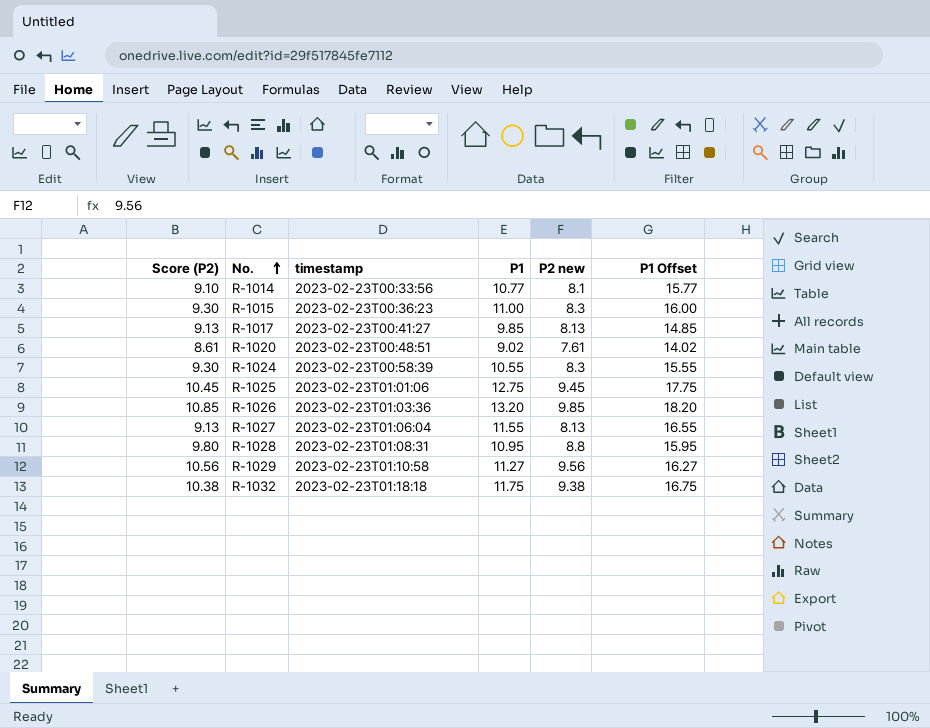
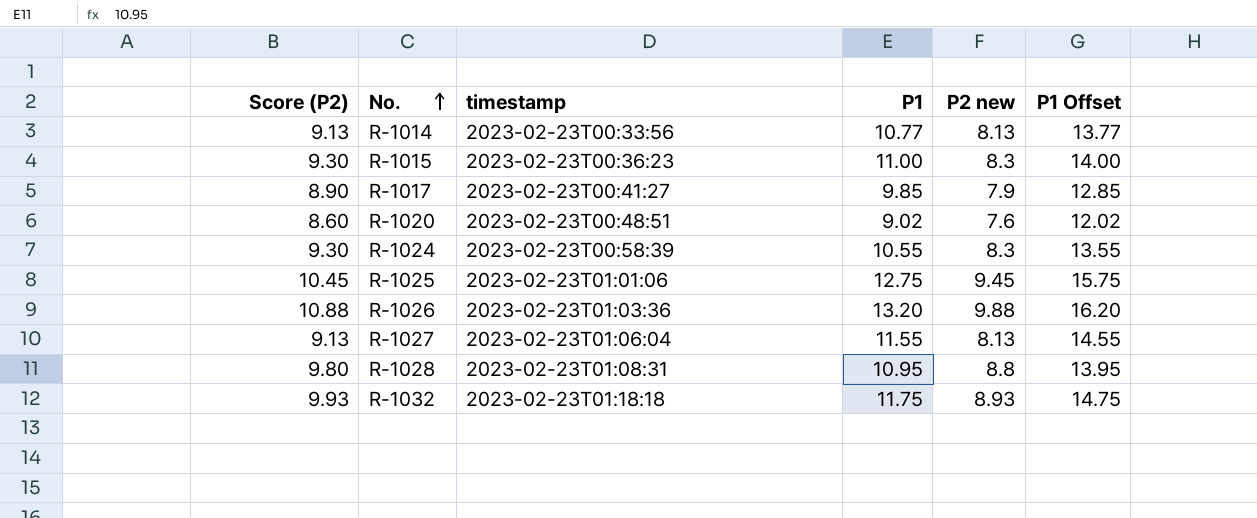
column P1 Offset | formula: [P1] + 5 -> [P1] + 3
row R-1029: 10.56 | 2023-02-23T01:10:58 | 11.27 | 9.56 | 16.27 -> none
R-1014 | Score (P2): 9.10 -> 9.13
R-1014 | P2 new: 8.1 -> 8.13
R-1017 | Score (P2): 9.13 -> 8.90
R-1017 | P2 new: 8.13 -> 7.9
R-1020 | Score (P2): 8.61 -> 8.60
R-1020 | P2 new: 7.61 -> 7.6
R-1026 | Score (P2): 10.85 -> 10.88
R-1026 | P2 new: 9.85 -> 9.88
R-1032 | Score (P2): 10.38 -> 9.93
R-1032 | P2 new: 9.38 -> 8.93

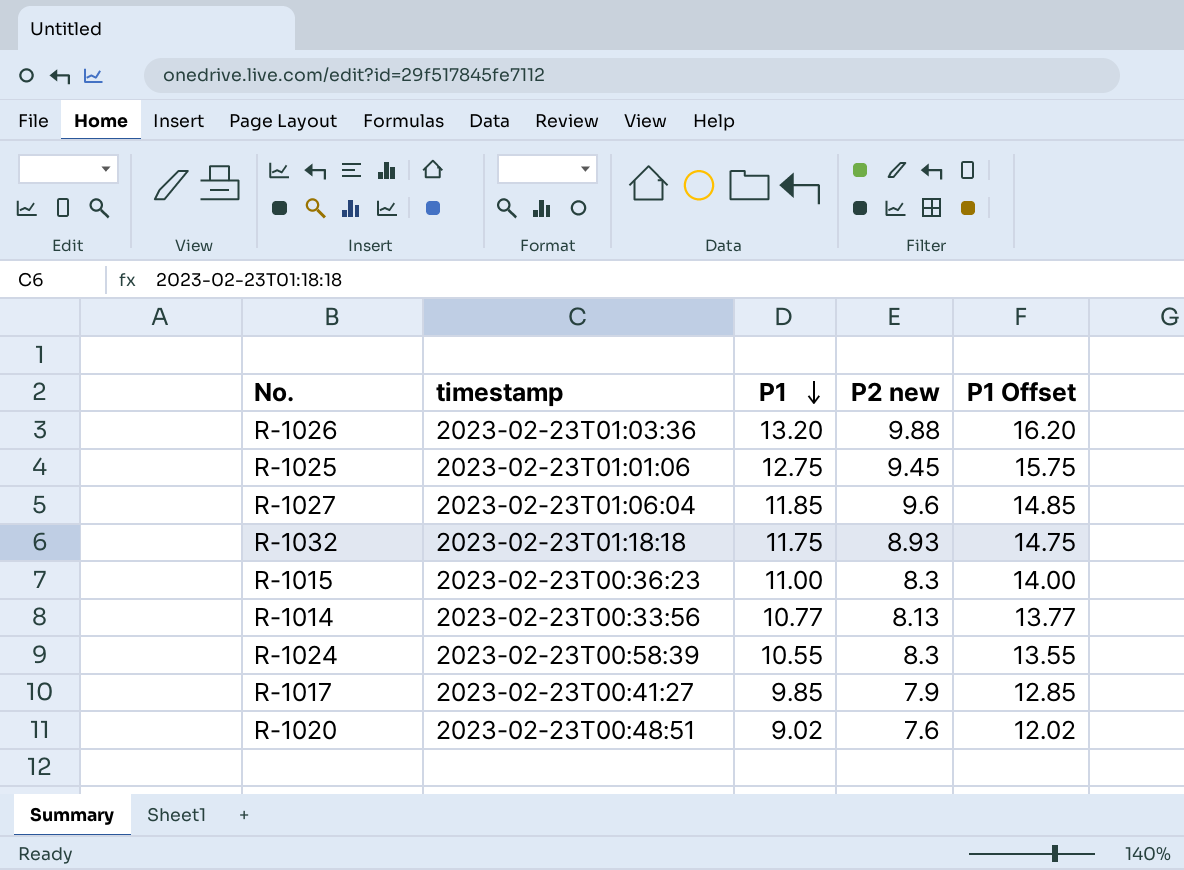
row order: No. ascending -> P1 descending
column Score (P2) | formula: [P2 new] + 1 -> none
row R-1028: 9.80 | 2023-02-23T01:08:31 | 10.95 | 8.8 | 13.95 -> none
R-1027 | P1: 11.55 -> 11.85
R-1027 | P2 new: 8.13 -> 9.6
R-1027 | P1 Offset: 14.55 -> 14.85

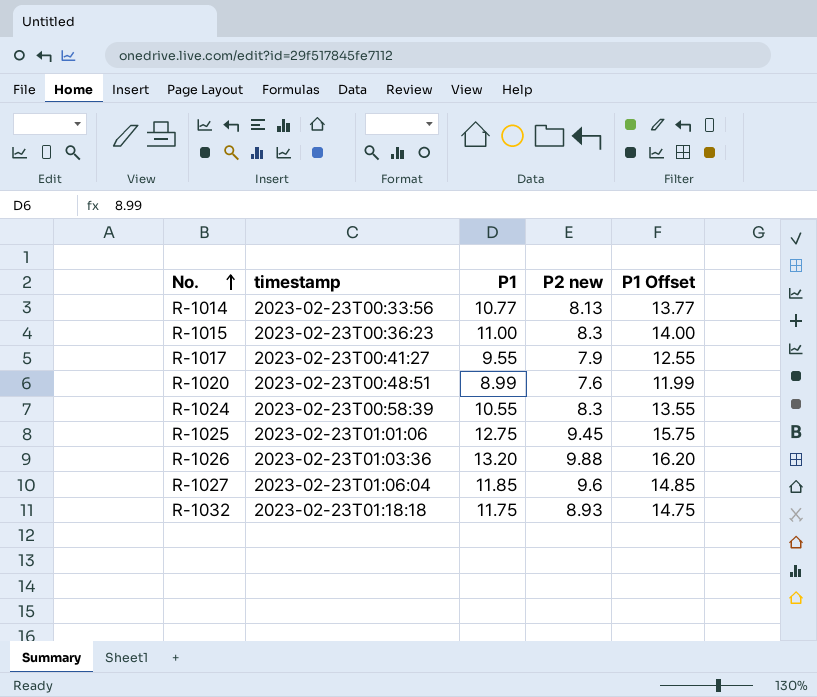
row order: P1 descending -> No. ascending
R-1017 | P1: 9.85 -> 9.55
R-1017 | P1 Offset: 12.85 -> 12.55
R-1020 | P1: 9.02 -> 8.99
R-1020 | P1 Offset: 12.02 -> 11.99

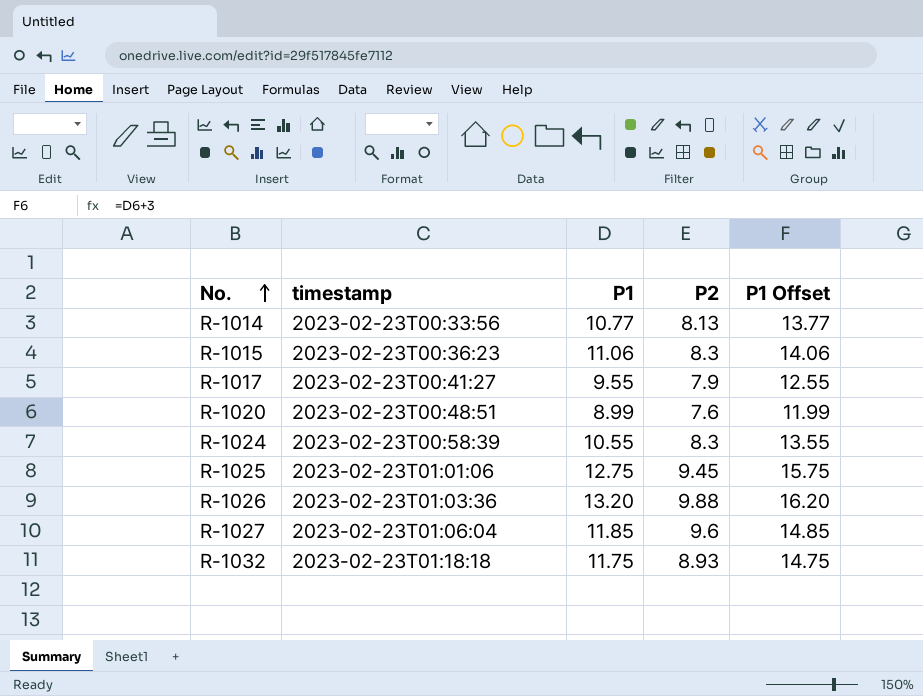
column name: P2 new -> P2
R-1015 | P1: 11.00 -> 11.06
R-1015 | P1 Offset: 14.00 -> 14.06

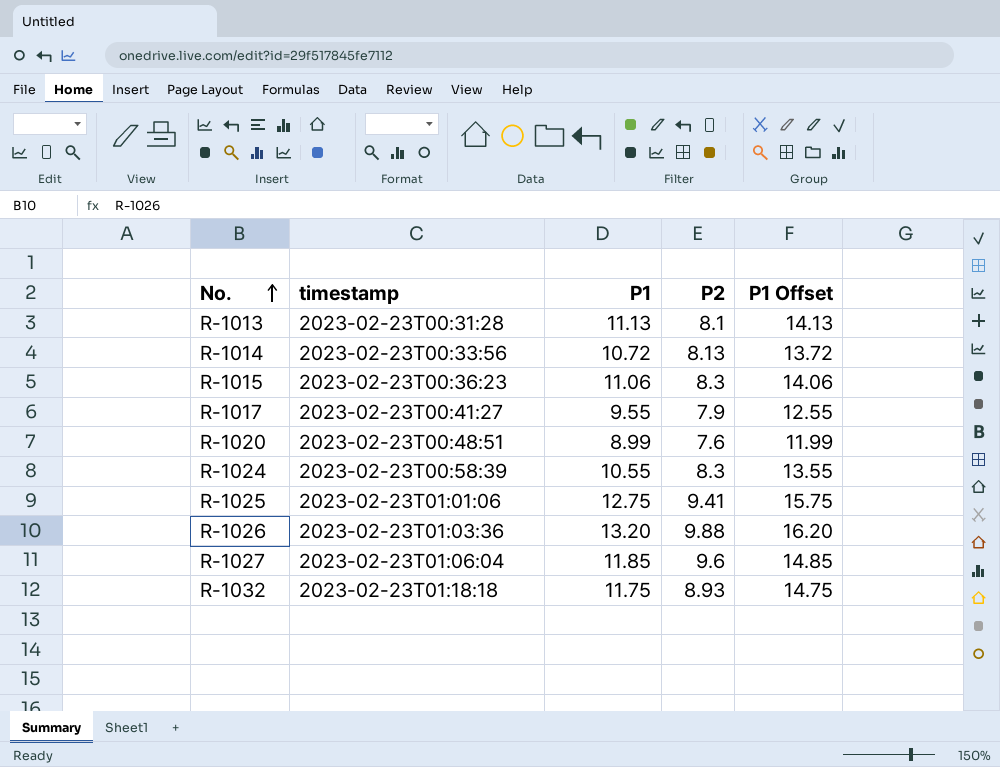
row R-1013: none -> 2023-02-23T00:31:28 | 11.13 | 8.1 | 14.13
R-1014 | P1: 10.77 -> 10.72
R-1014 | P1 Offset: 13.77 -> 13.72
R-1025 | P2: 9.45 -> 9.41

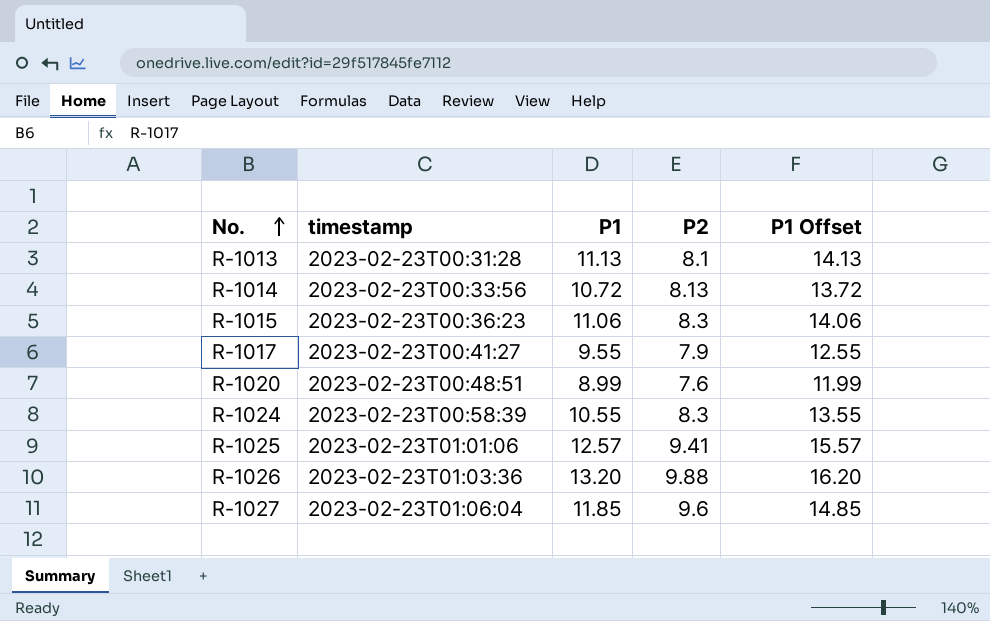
row R-1032: 2023-02-23T01:18:18 | 11.75 | 8.93 | 14.75 -> none
R-1025 | P1: 12.75 -> 12.57
R-1025 | P1 Offset: 15.75 -> 15.57

